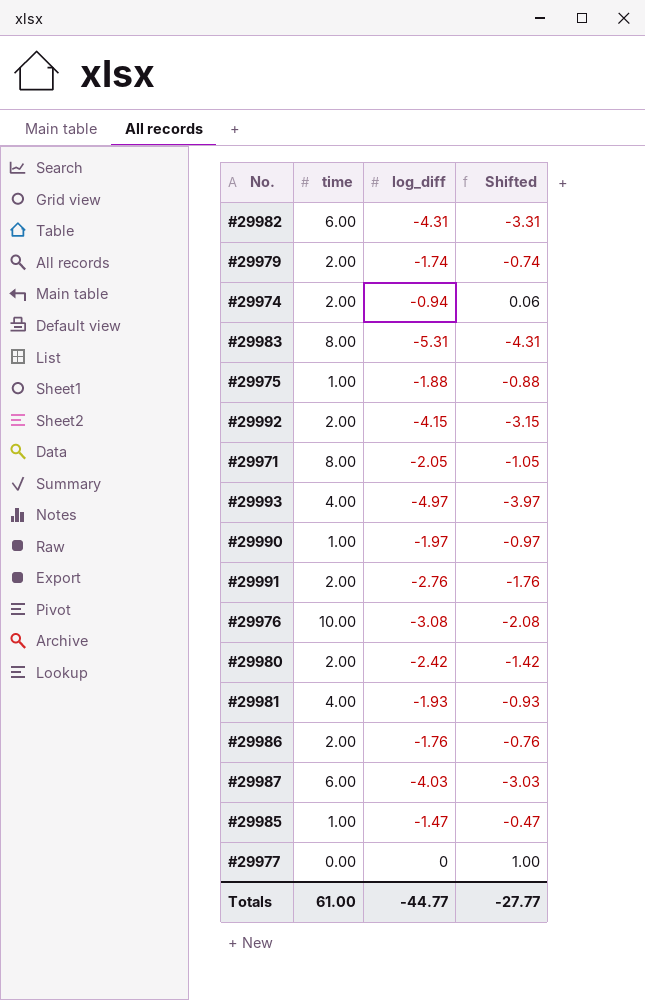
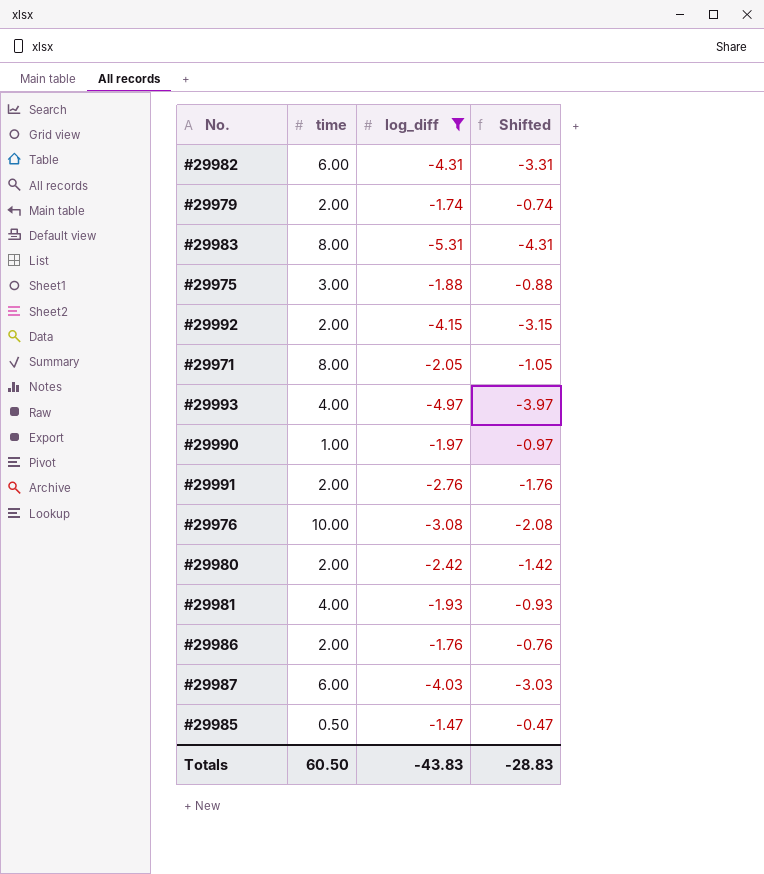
filter: none -> log_diff <= -1.47
#29975 | time: 1.00 -> 3.00
#29985 | time: 1.00 -> 0.50
Totals | time: 61.00 -> 60.50
Totals | log_diff: -44.77 -> -43.83
Totals | Shifted: -27.77 -> -28.83

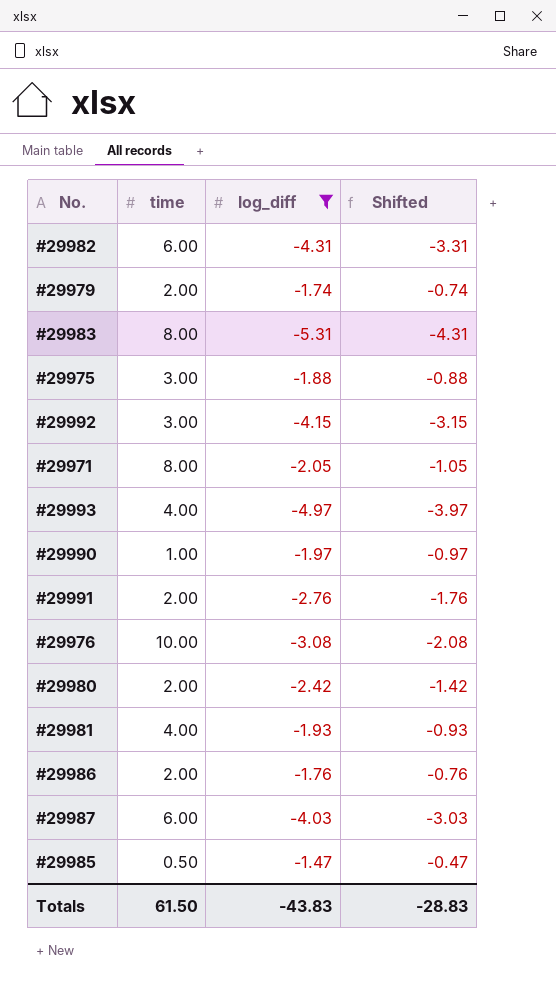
#29992 | time: 2.00 -> 3.00
Totals | time: 60.50 -> 61.50

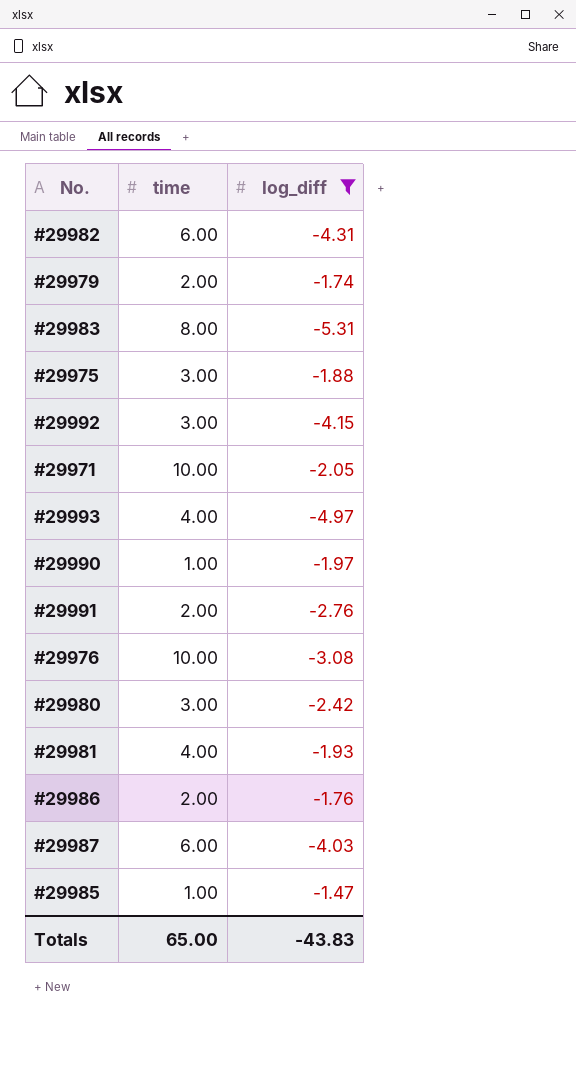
column Shifted | formula: [log_diff] + 1 -> none
#29971 | time: 8.00 -> 10.00
#29980 | time: 2.00 -> 3.00
#29985 | time: 0.50 -> 1.00
Totals | time: 61.50 -> 65.00

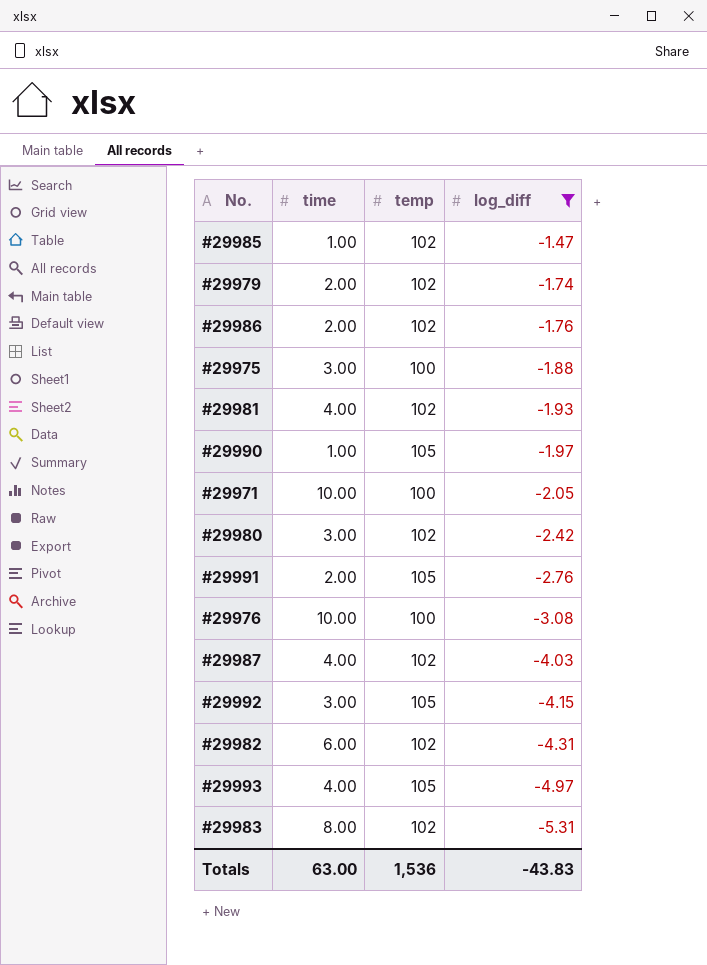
row order: none -> log_diff descending
column temp | position: none -> 3
#29987 | time: 6.00 -> 4.00
Totals | time: 65.00 -> 63.00

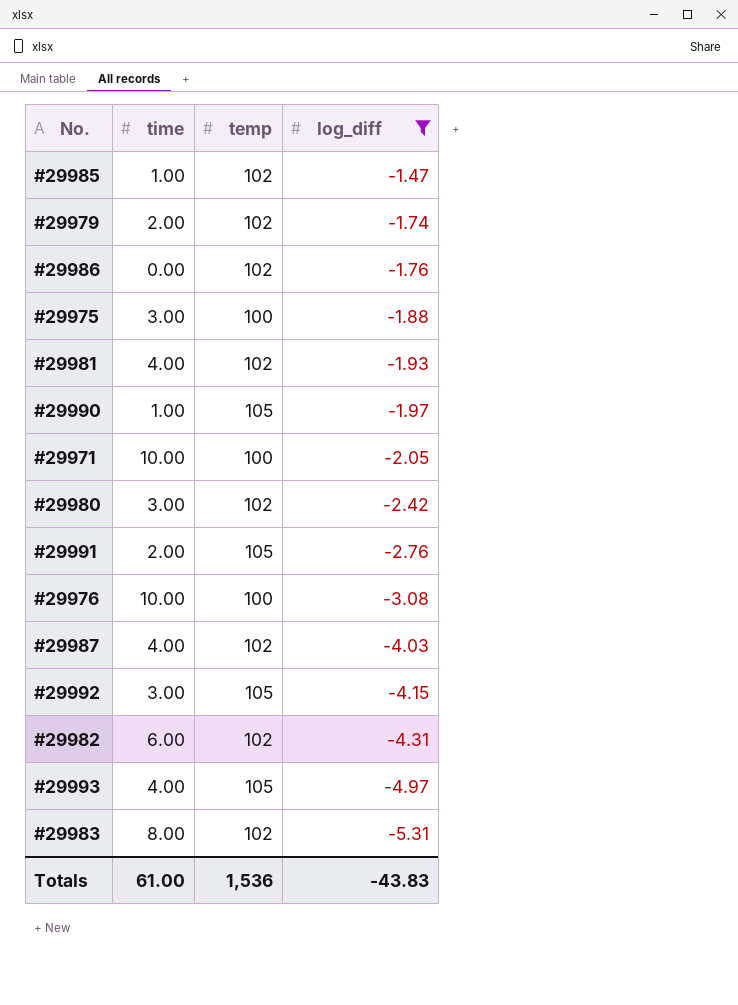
#29986 | time: 2.00 -> 0.00
Totals | time: 63.00 -> 61.00

